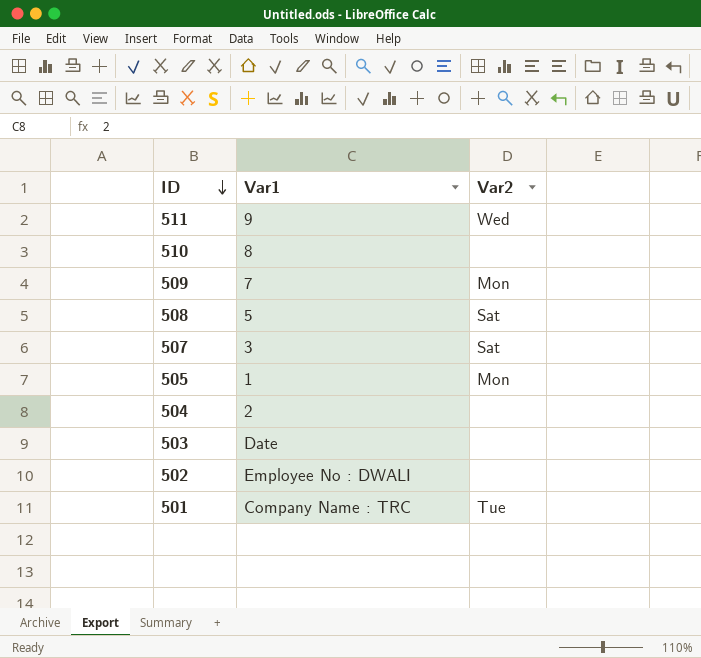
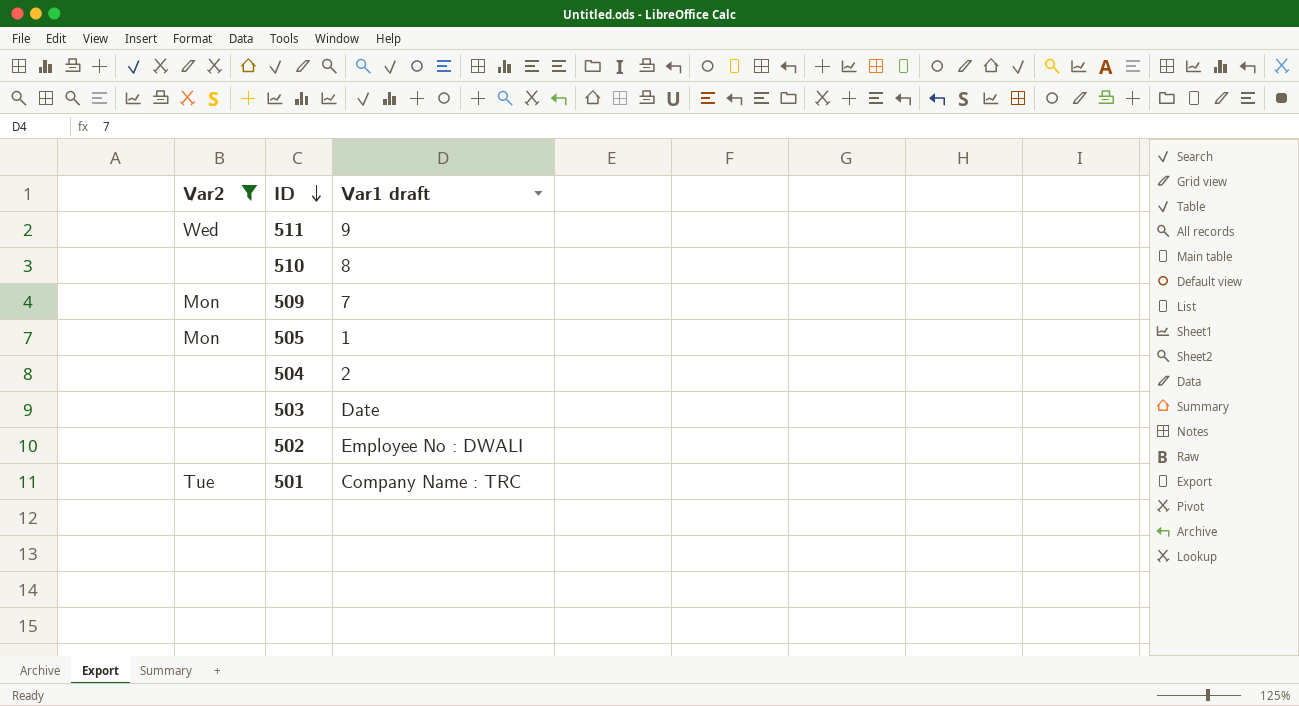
filter: none -> Var2 != Sat
column Var2 | position: 3 -> 1
column name: Var1 -> Var1 draft

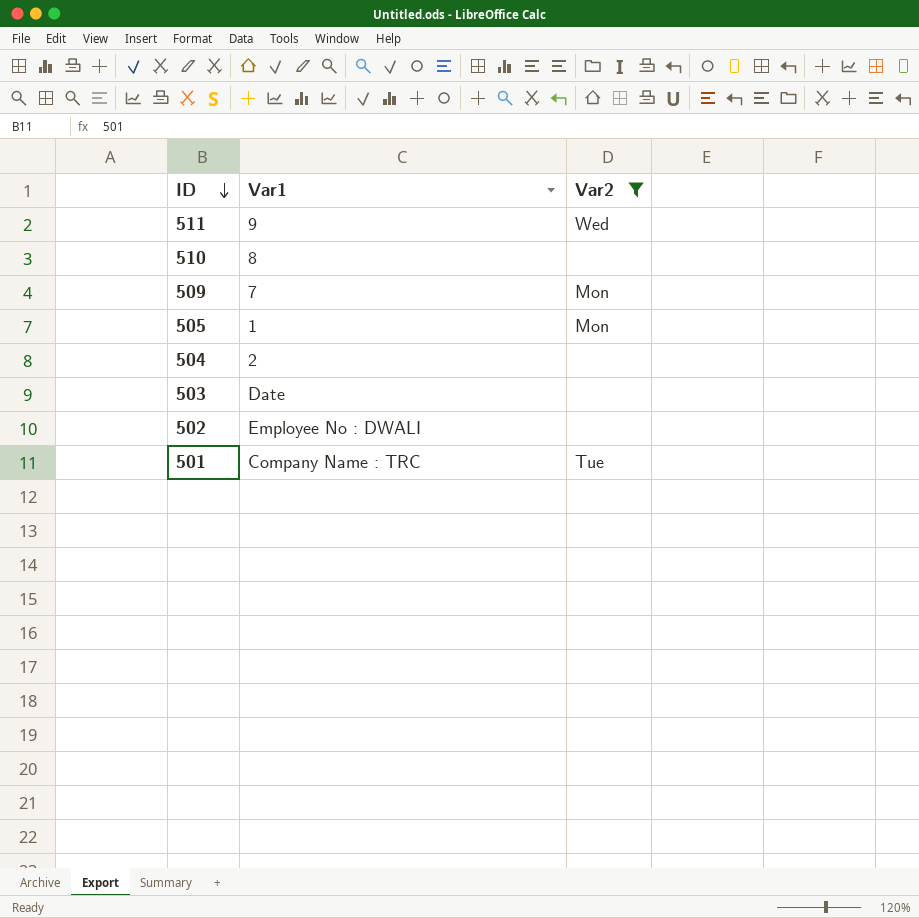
column name: Var1 draft -> Var1
column Var2 | position: 1 -> 3

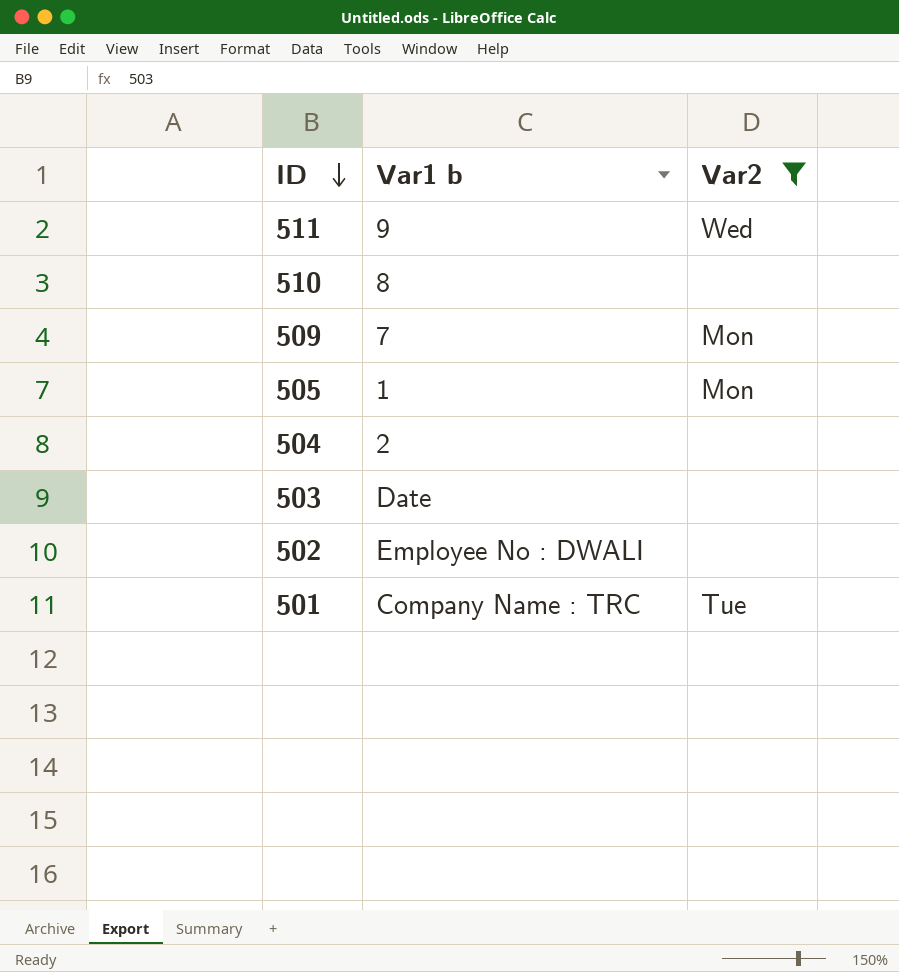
column name: Var1 -> Var1 b

